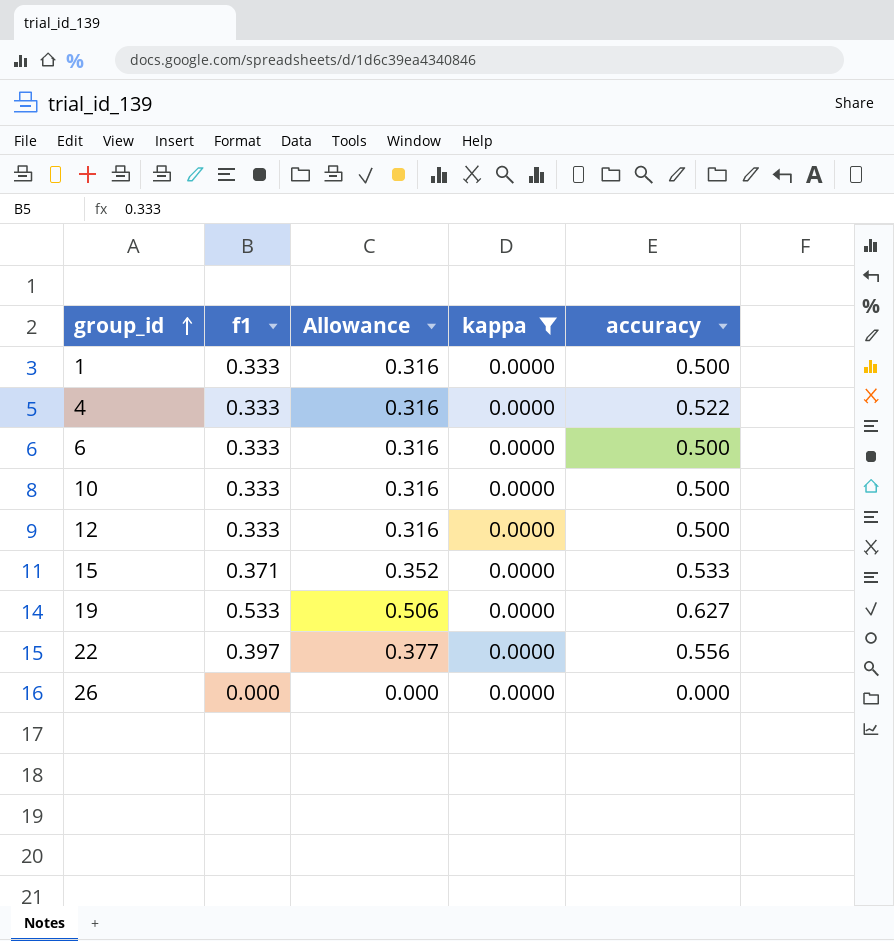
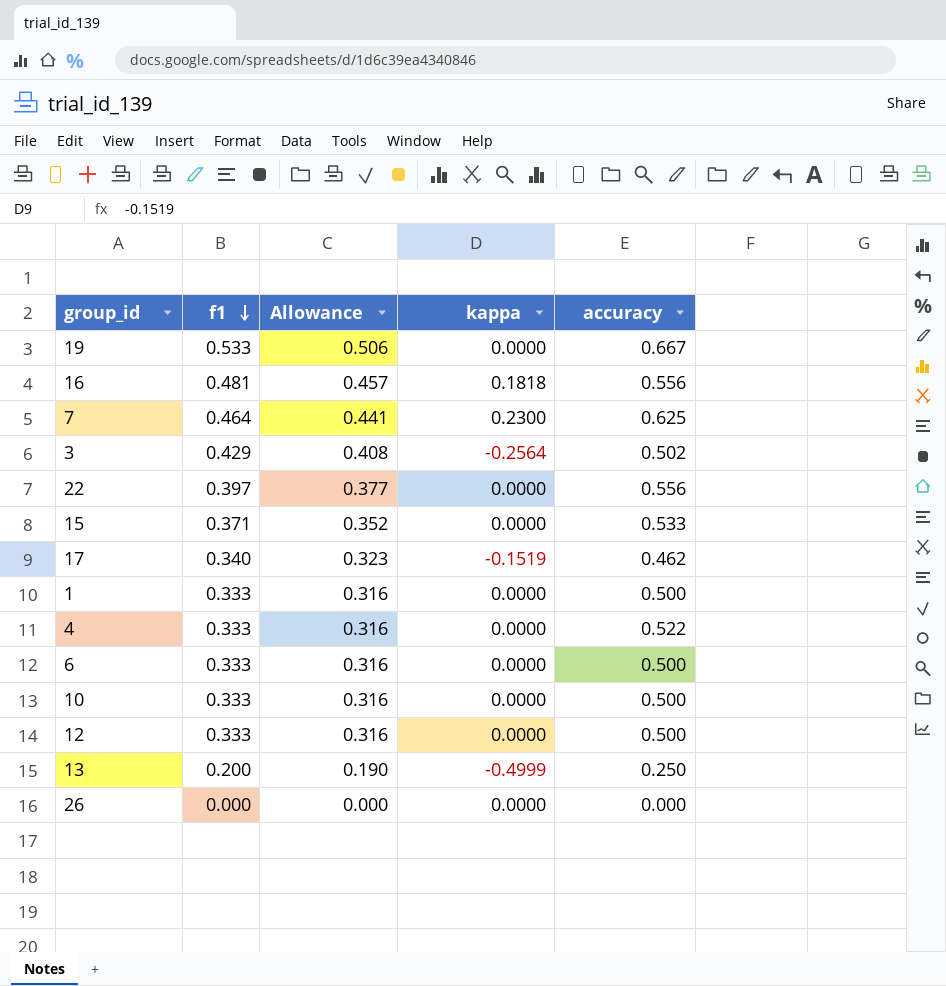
filter: kappa = 0.0000 -> none
row order: group_id ascending -> f1 descending
19 | accuracy: 0.627 -> 0.667

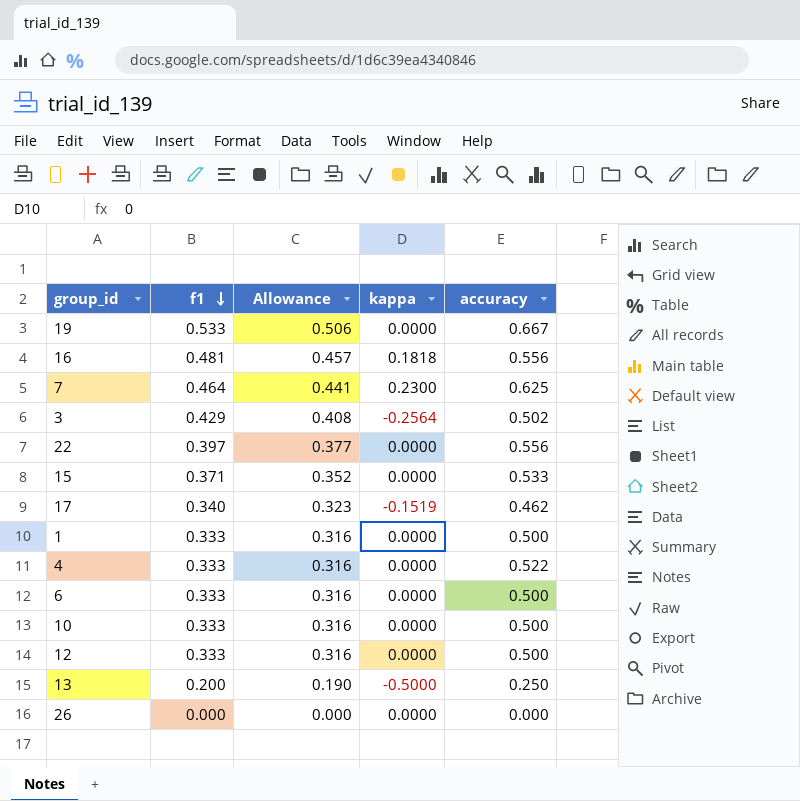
13 | kappa: -0.4999 -> -0.5000

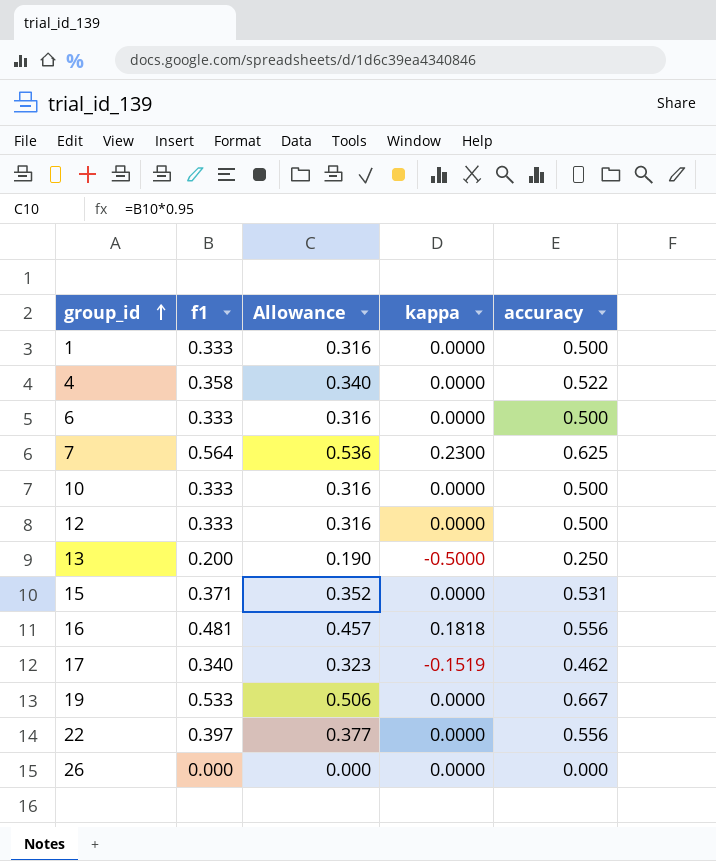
row order: f1 descending -> group_id ascending
row 3: 0.429 | 0.408 | -0.2564 | 0.502 -> none
4 | f1: 0.333 -> 0.358
4 | Allowance: 0.316 -> 0.340
7 | f1: 0.464 -> 0.564
7 | Allowance: 0.441 -> 0.536
15 | accuracy: 0.533 -> 0.531

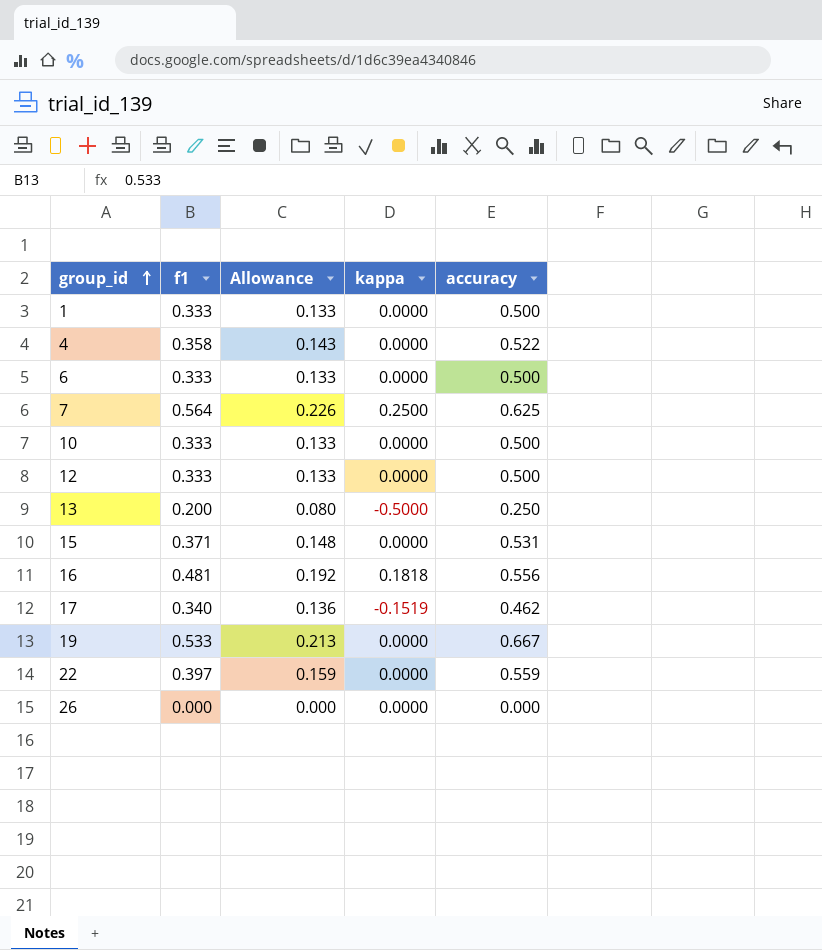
column Allowance | formula: [f1] * 0.95 -> [f1] * 0.4
7 | kappa: 0.2300 -> 0.2500
22 | accuracy: 0.556 -> 0.559

